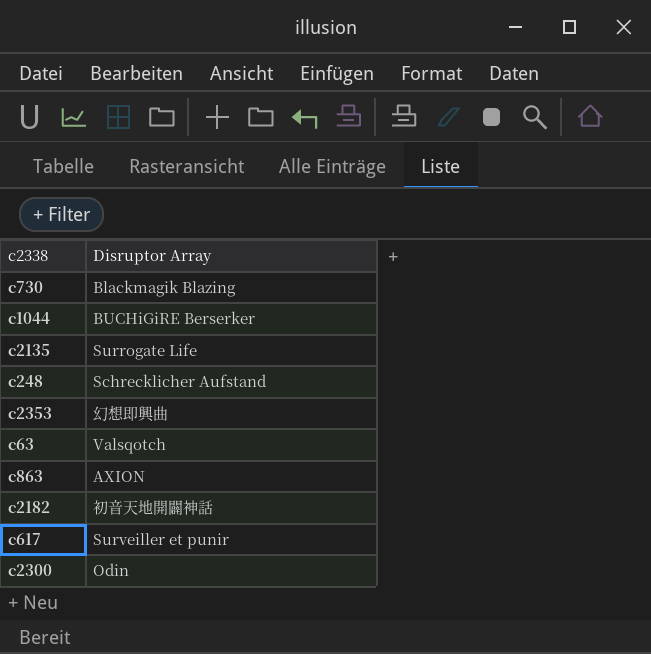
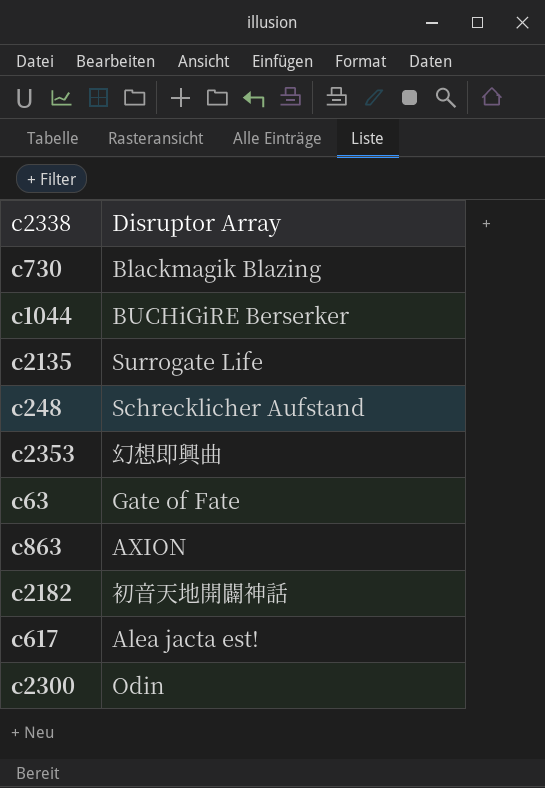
c63 | Disruptor Array: Valsqotch -> Gate of Fate
c617 | Disruptor Array: Surveiller et punir -> Alea jacta est!

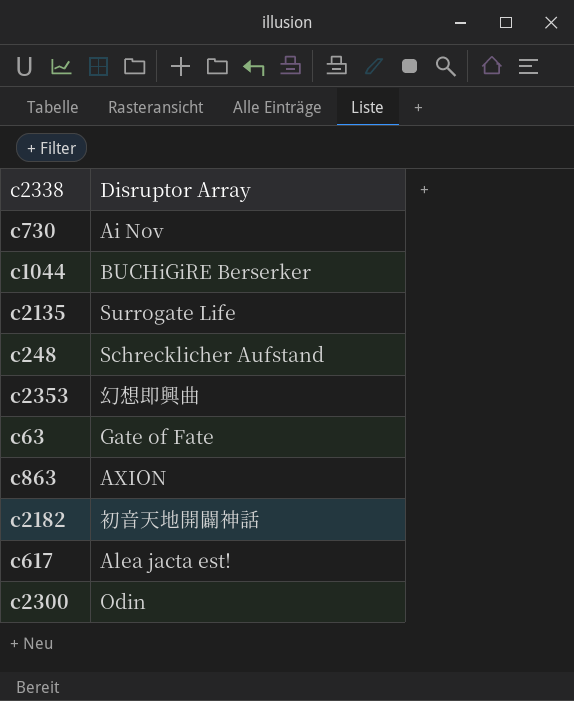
c730 | Disruptor Array: Blackmagik Blazing -> Ai Nov

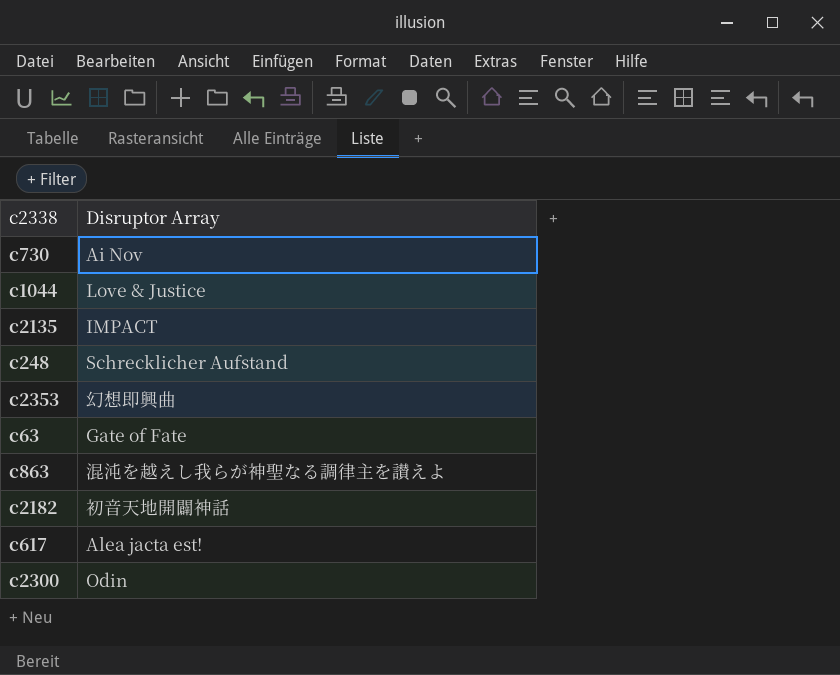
c1044 | Disruptor Array: BUCHiGiRE Berserker -> Love & Justice
c2135 | Disruptor Array: Surrogate Life -> IMPACT
c863 | Disruptor Array: AXION -> 混沌を越えし我らが神聖なる調律主を讃えよ

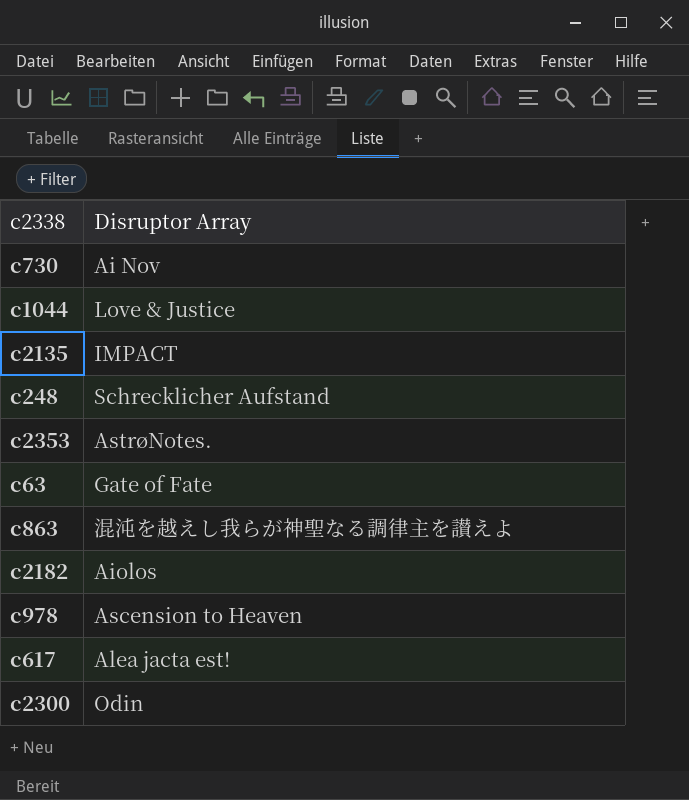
c2353 | Disruptor Array: 幻想即興曲 -> AstrøNotes.
c2182 | Disruptor Array: 初音天地開闢神話 -> Aiolos
row c978: none -> Ascension to Heaven

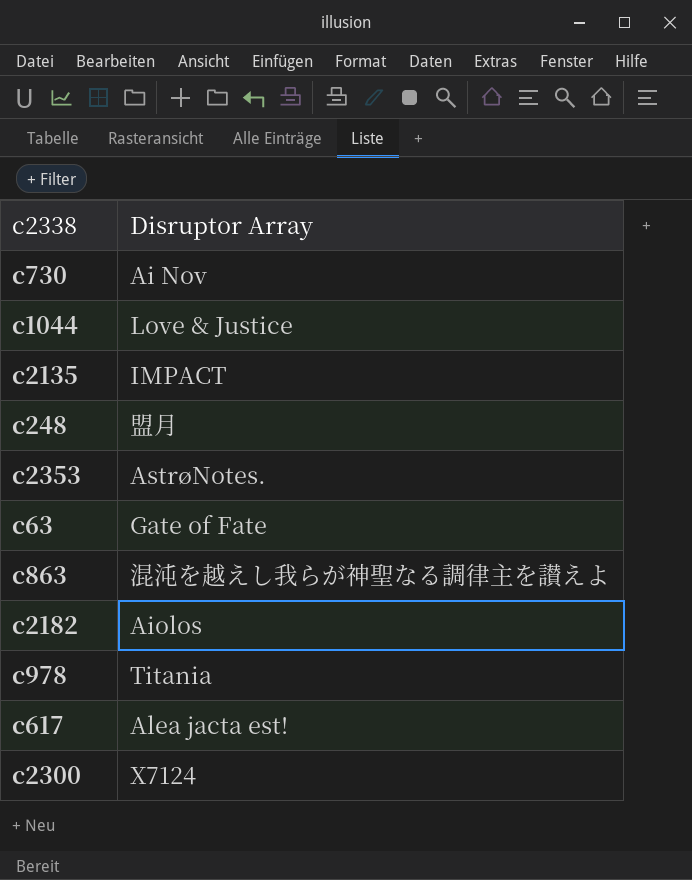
c248 | Disruptor Array: Schrecklicher Aufstand -> 盟月
c978 | Disruptor Array: Ascension to Heaven -> Titania
c2300 | Disruptor Array: Odin -> X7124

